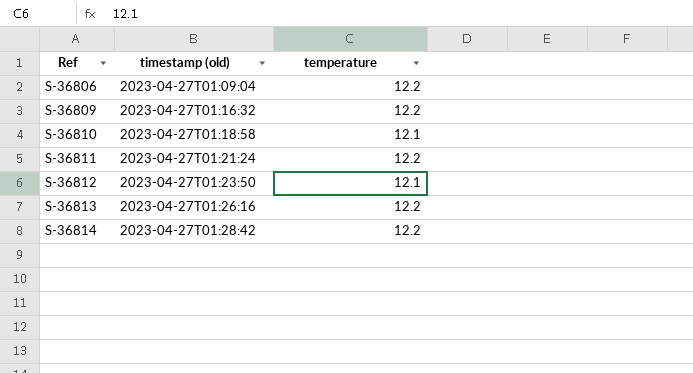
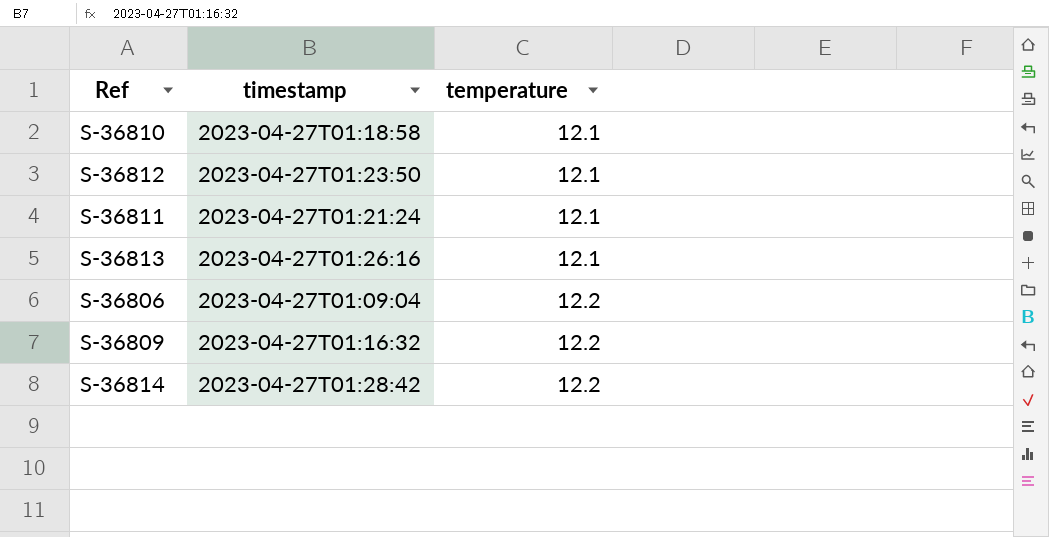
row order: Ref ascending -> temperature ascending
column name: timestamp (old) -> timestamp
S-36811 | temperature: 12.2 -> 12.1
S-36813 | temperature: 12.2 -> 12.1

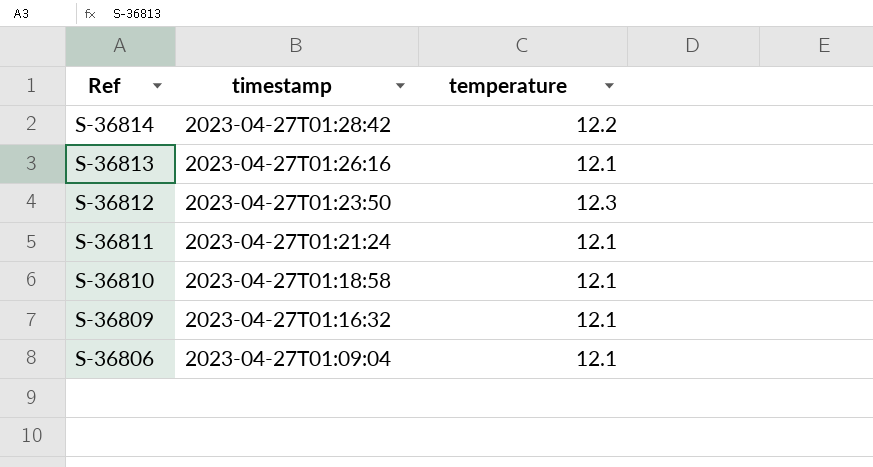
row order: temperature ascending -> Ref descending
S-36812 | temperature: 12.1 -> 12.3
S-36809 | temperature: 12.2 -> 12.1
S-36806 | temperature: 12.2 -> 12.1

